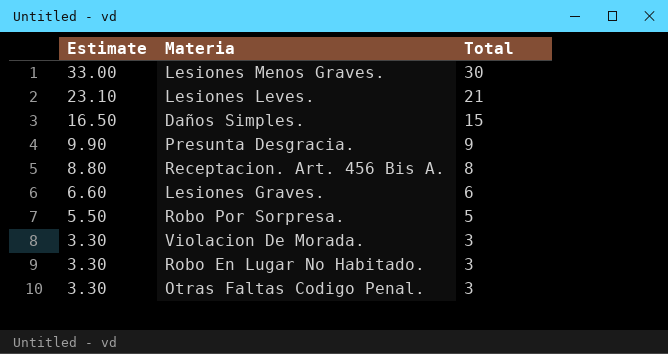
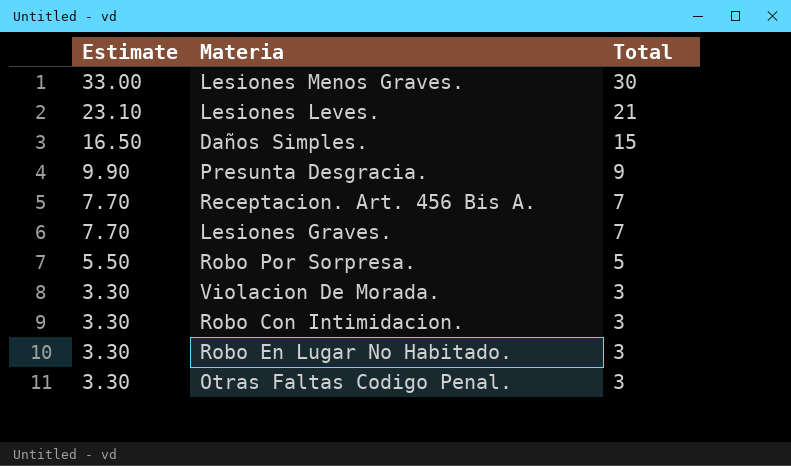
Receptacion. Art. 456 Bis A. | Estimate: 8.80 -> 7.70
Receptacion. Art. 456 Bis A. | Total: 8 -> 7
Lesiones Graves. | Estimate: 6.60 -> 7.70
Lesiones Graves. | Total: 6 -> 7
row Robo Con Intimidacion.: none -> 3.30 | 3

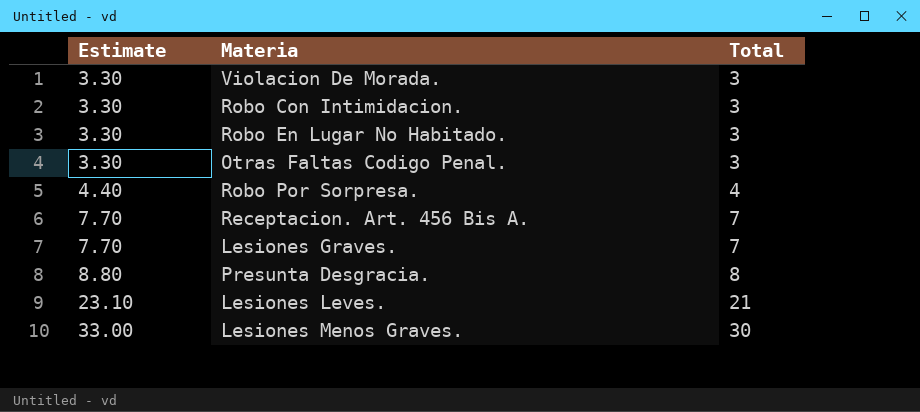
row order: Estimate descending -> Estimate ascending
row Daños Simples.: 16.50 | 15 -> none
Robo Por Sorpresa. | Estimate: 5.50 -> 4.40
Robo Por Sorpresa. | Total: 5 -> 4
Presunta Desgracia. | Estimate: 9.90 -> 8.80
Presunta Desgracia. | Total: 9 -> 8

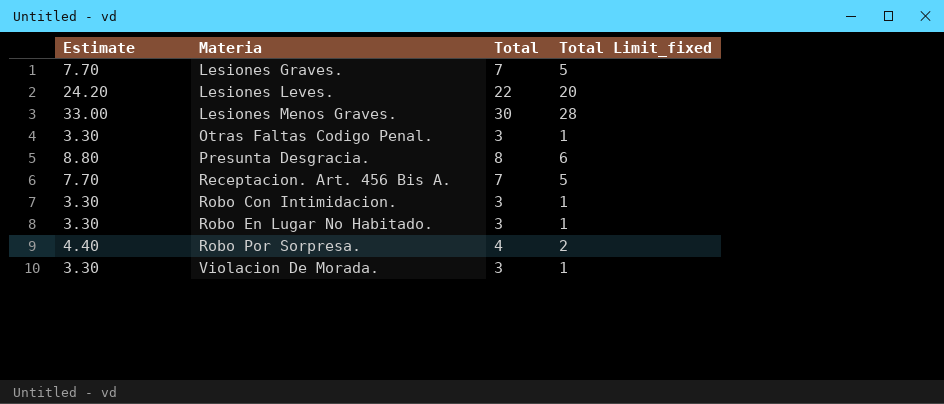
row order: Estimate ascending -> Materia ascending
column Total Limit_fixed | formula: none -> [Total] - 2
Lesiones Leves. | Estimate: 23.10 -> 24.20
Lesiones Leves. | Total: 21 -> 22

